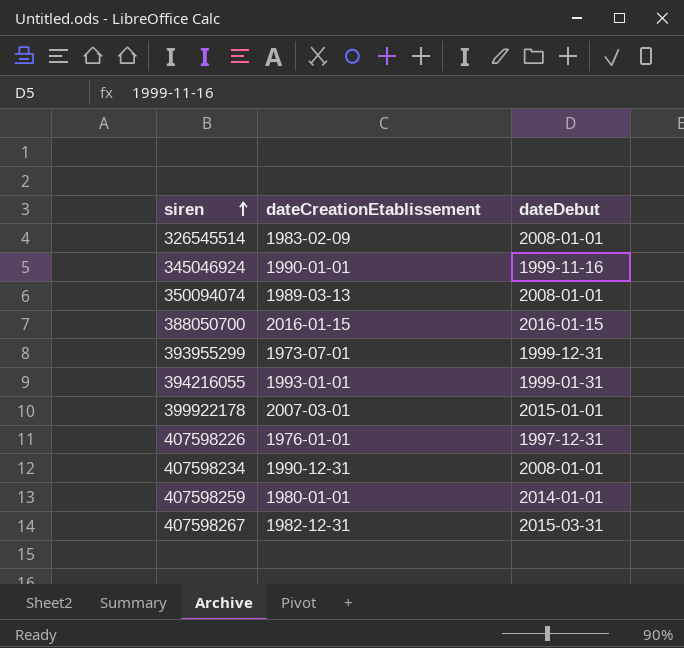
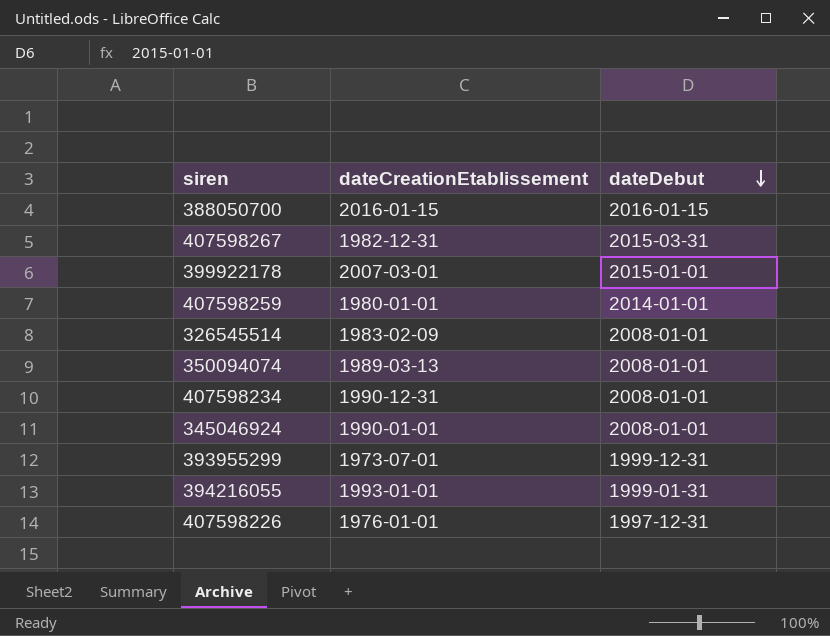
row order: siren ascending -> dateDebut descending
345046924 | dateDebut: 1999-11-16 -> 2008-01-01

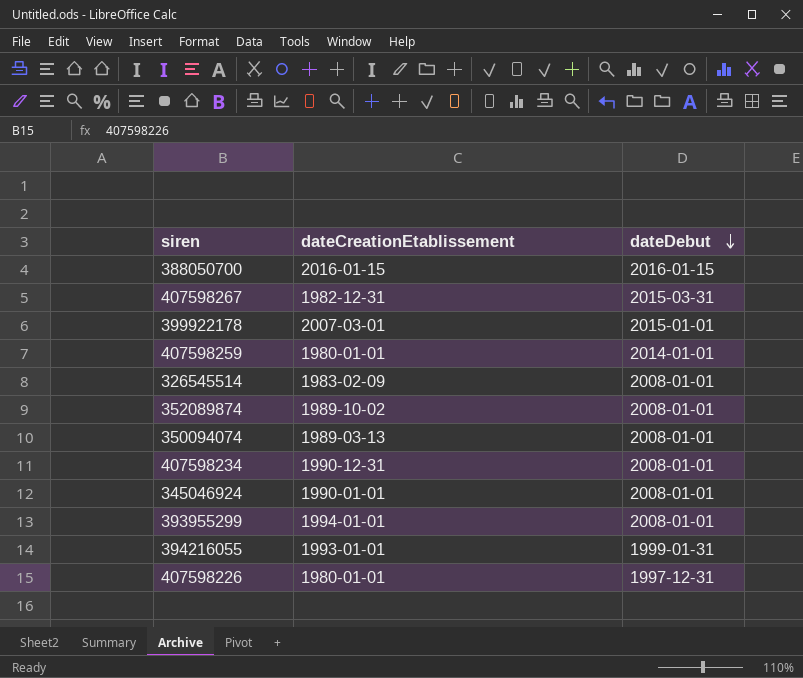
row 352089874: none -> 1989-10-02 | 2008-01-01
393955299 | dateCreationEtablissement: 1973-07-01 -> 1994-01-01
393955299 | dateDebut: 1999-12-31 -> 2008-01-01
407598226 | dateCreationEtablissement: 1976-01-01 -> 1980-01-01

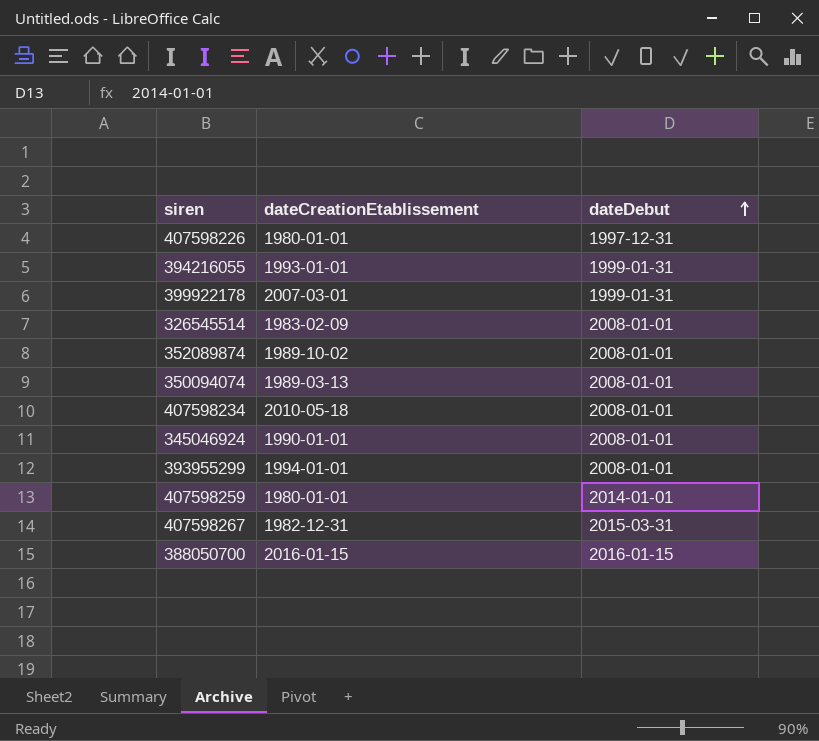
row order: dateDebut descending -> dateDebut ascending
399922178 | dateDebut: 2015-01-01 -> 1999-01-31
407598234 | dateCreationEtablissement: 1990-12-31 -> 2010-05-18

